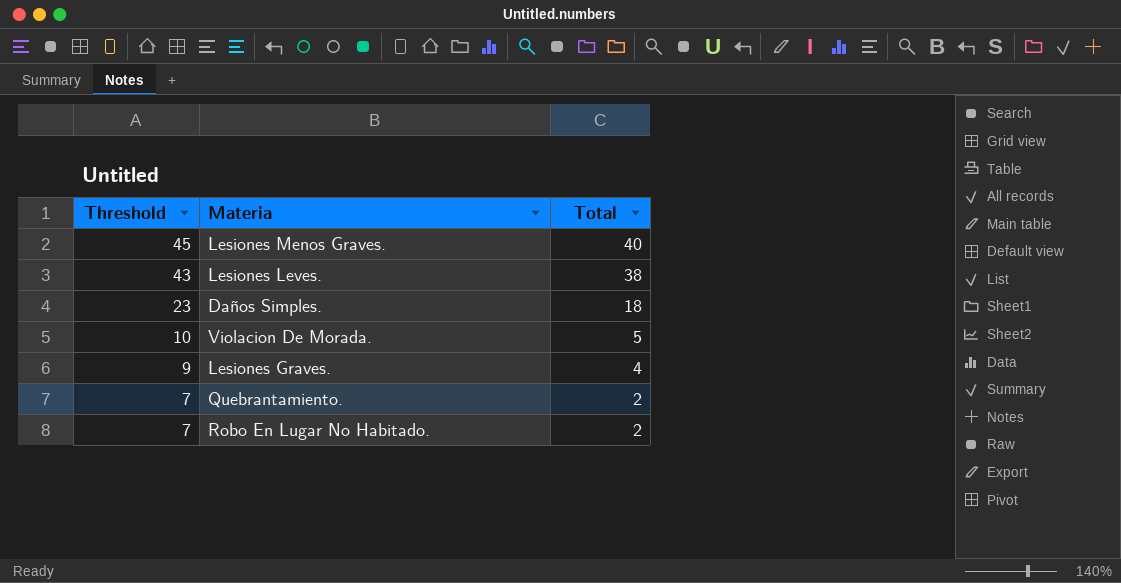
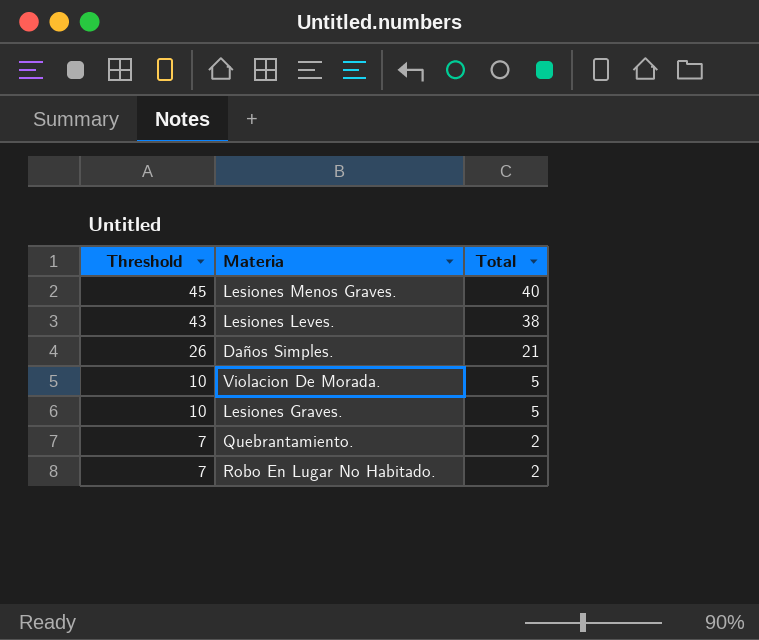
Daños Simples. | Threshold: 23 -> 26
Daños Simples. | Total: 18 -> 21
Lesiones Graves. | Threshold: 9 -> 10
Lesiones Graves. | Total: 4 -> 5

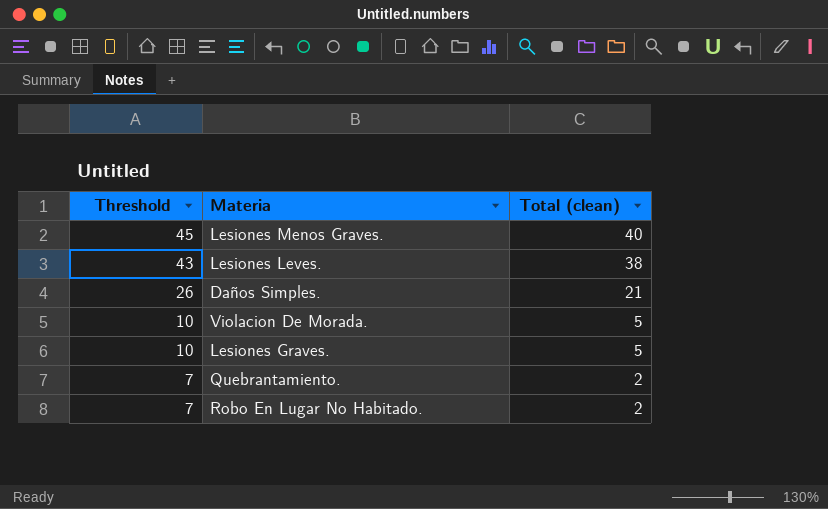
column name: Total -> Total (clean)

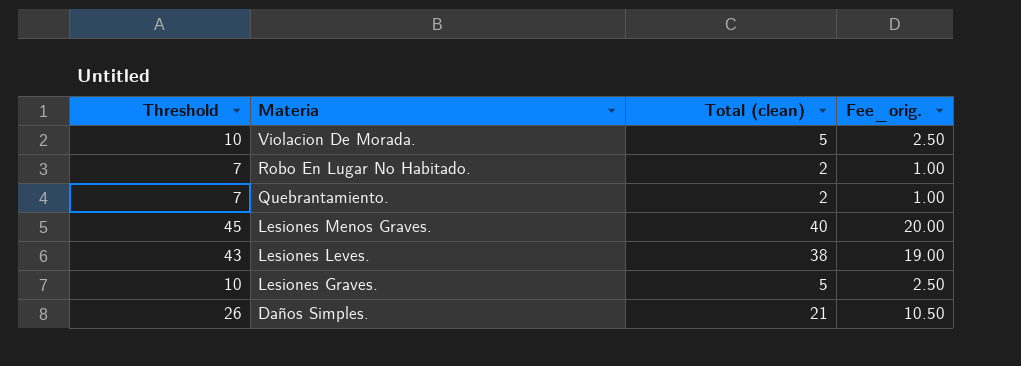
row order: Threshold descending -> Materia descending
column Fee_orig. | formula: none -> [Total (clean)] * 0.5

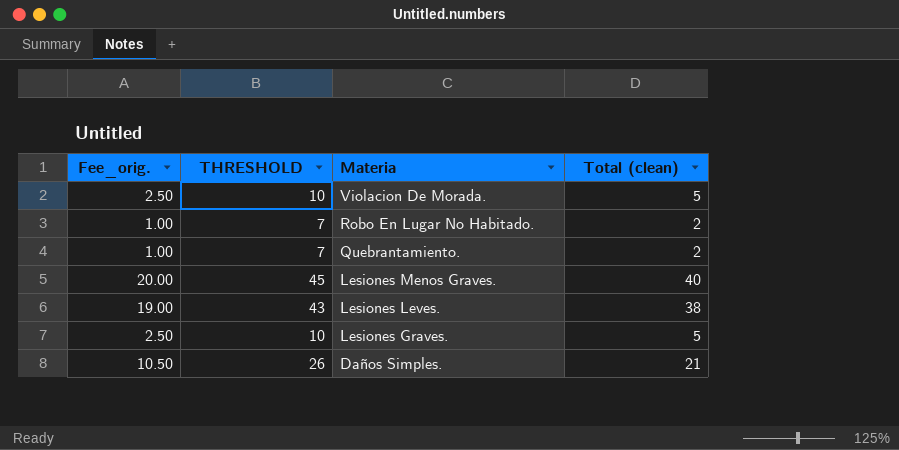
column Fee_orig. | position: 4 -> 1
column name: Threshold -> THRESHOLD

